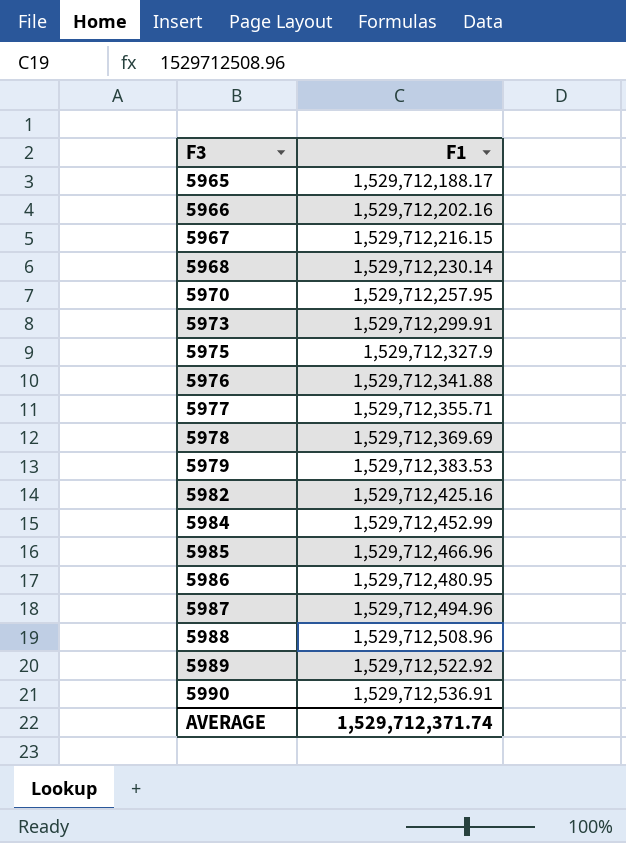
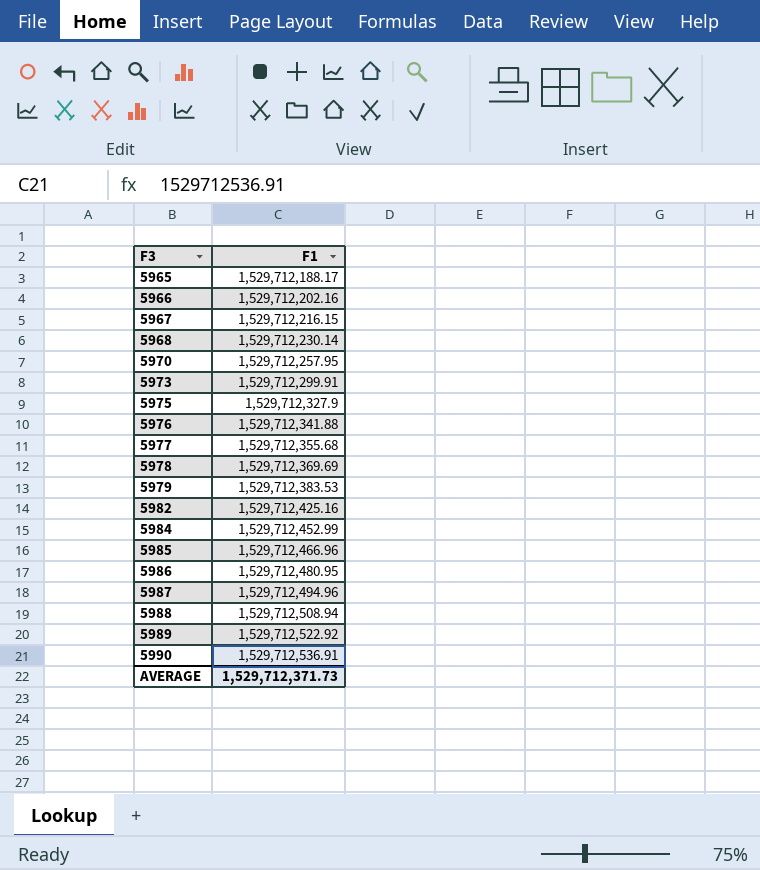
5977 | F1: 1,529,712,355.71 -> 1,529,712,355.68
5988 | F1: 1,529,712,508.96 -> 1,529,712,508.94
AVERAGE | F1: 1,529,712,371.74 -> 1,529,712,371.73

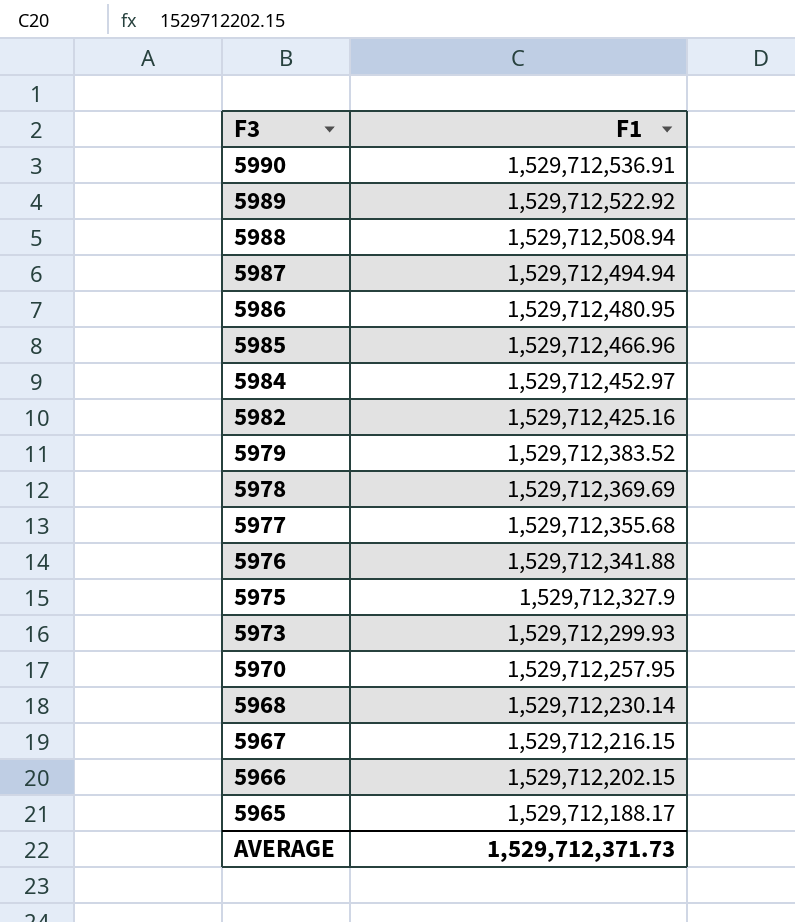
row order: F3 ascending -> F3 descending
5987 | F1: 1,529,712,494.96 -> 1,529,712,494.94
5984 | F1: 1,529,712,452.99 -> 1,529,712,452.97
5979 | F1: 1,529,712,383.53 -> 1,529,712,383.52
5973 | F1: 1,529,712,299.91 -> 1,529,712,299.93
5966 | F1: 1,529,712,202.16 -> 1,529,712,202.15

